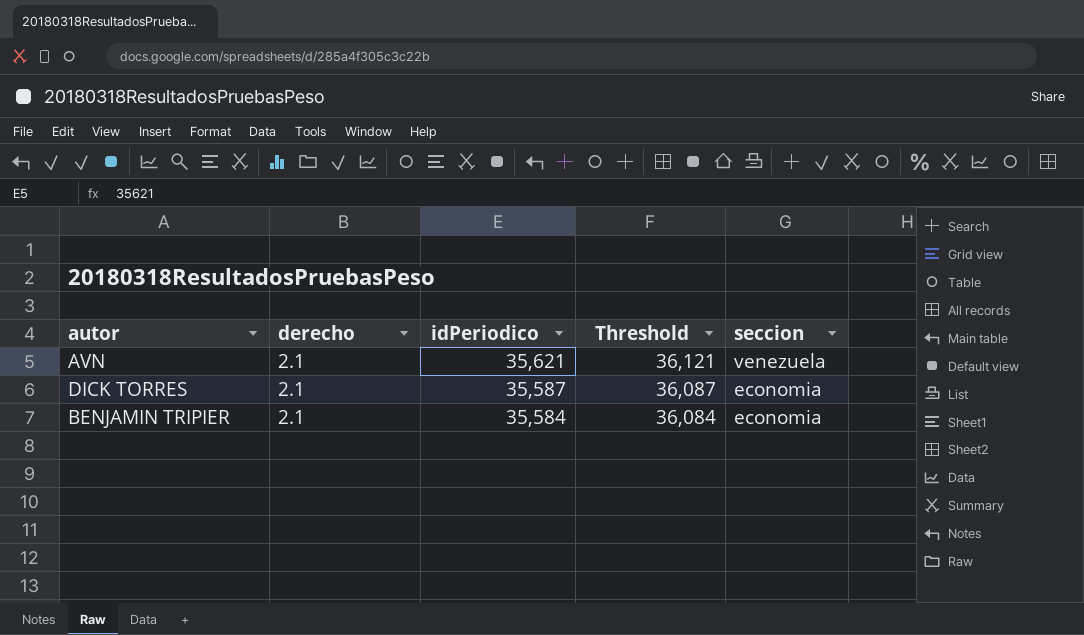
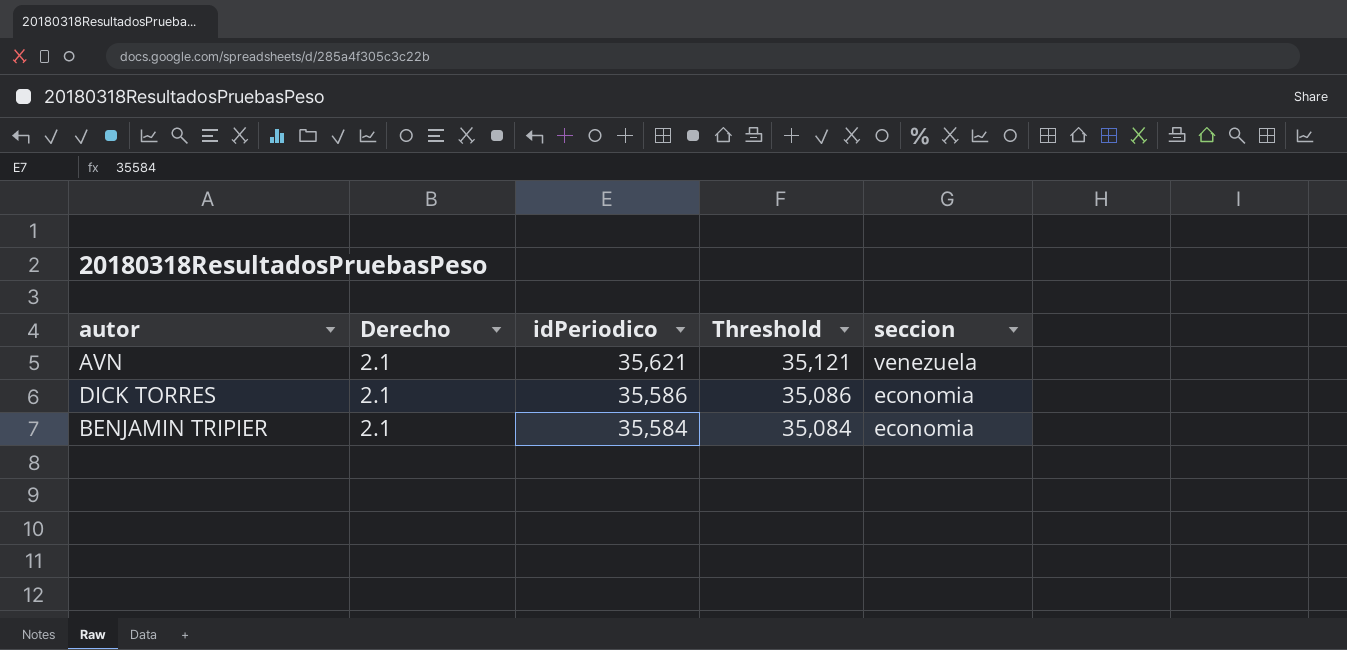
column name: derecho -> Derecho
column Threshold | formula: [idPeriodico] + 500 -> [idPeriodico] - 500
DICK TORRES | idPeriodico: 35,587 -> 35,586

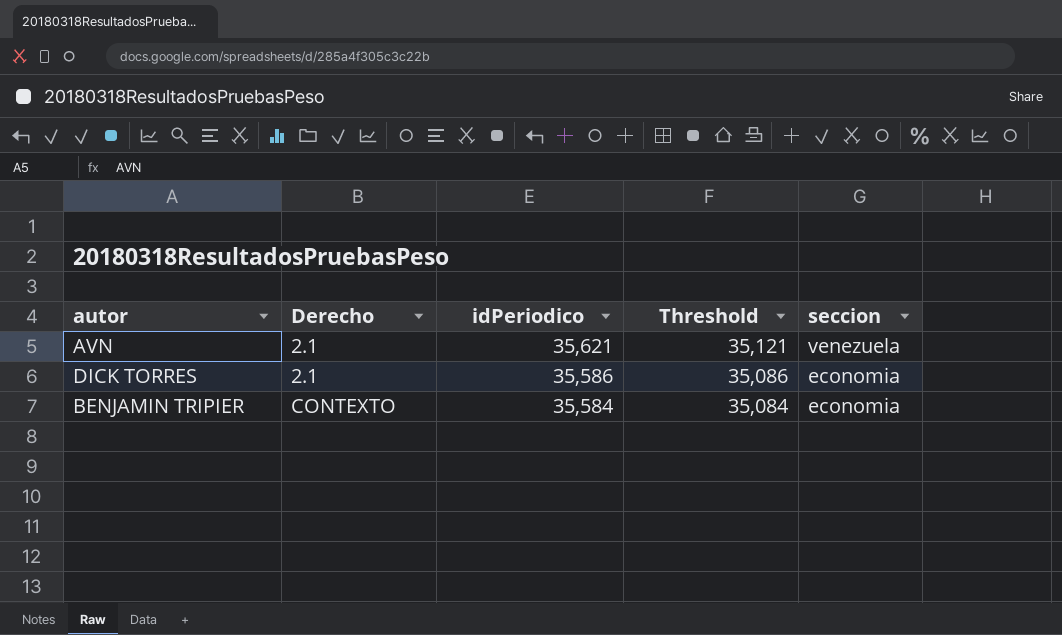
BENJAMIN TRIPIER | Derecho: 2.1 -> CONTEXTO

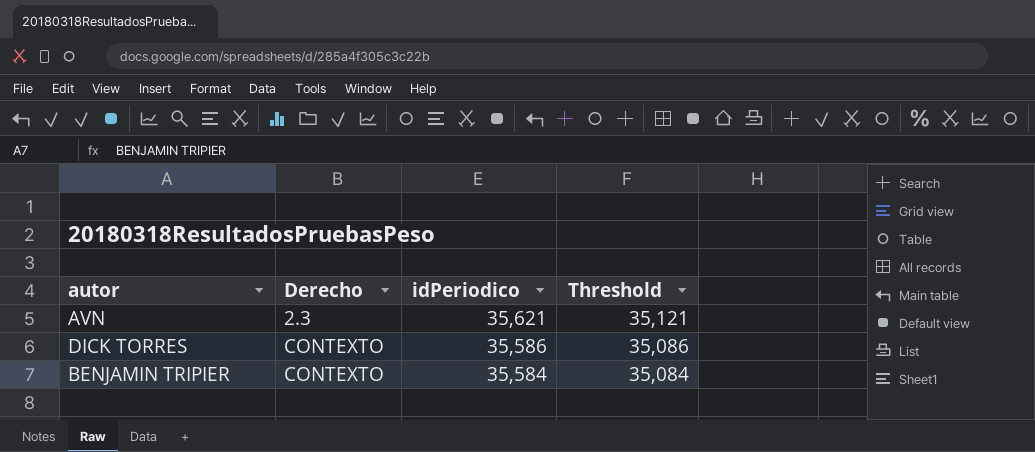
column seccion | position: 5 -> none
AVN | Derecho: 2.1 -> 2.3
DICK TORRES | Derecho: 2.1 -> CONTEXTO

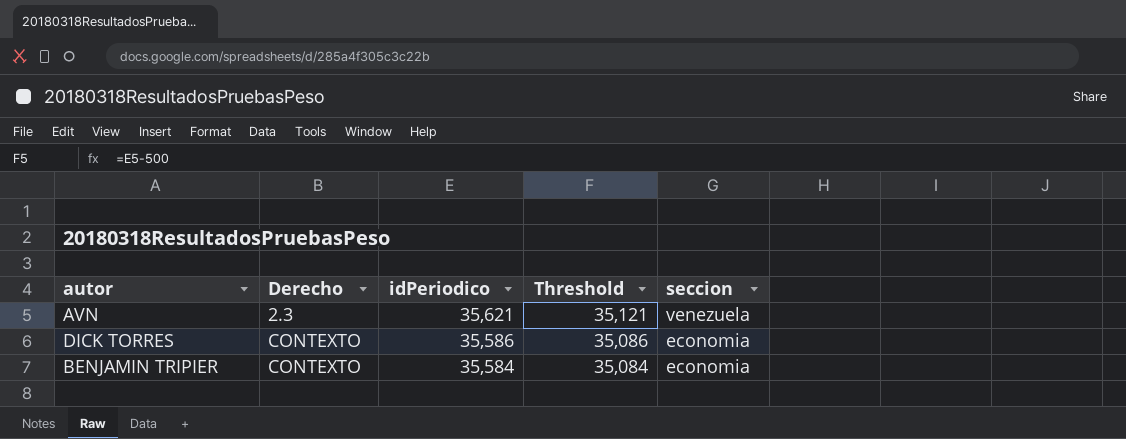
column seccion | position: none -> 5

